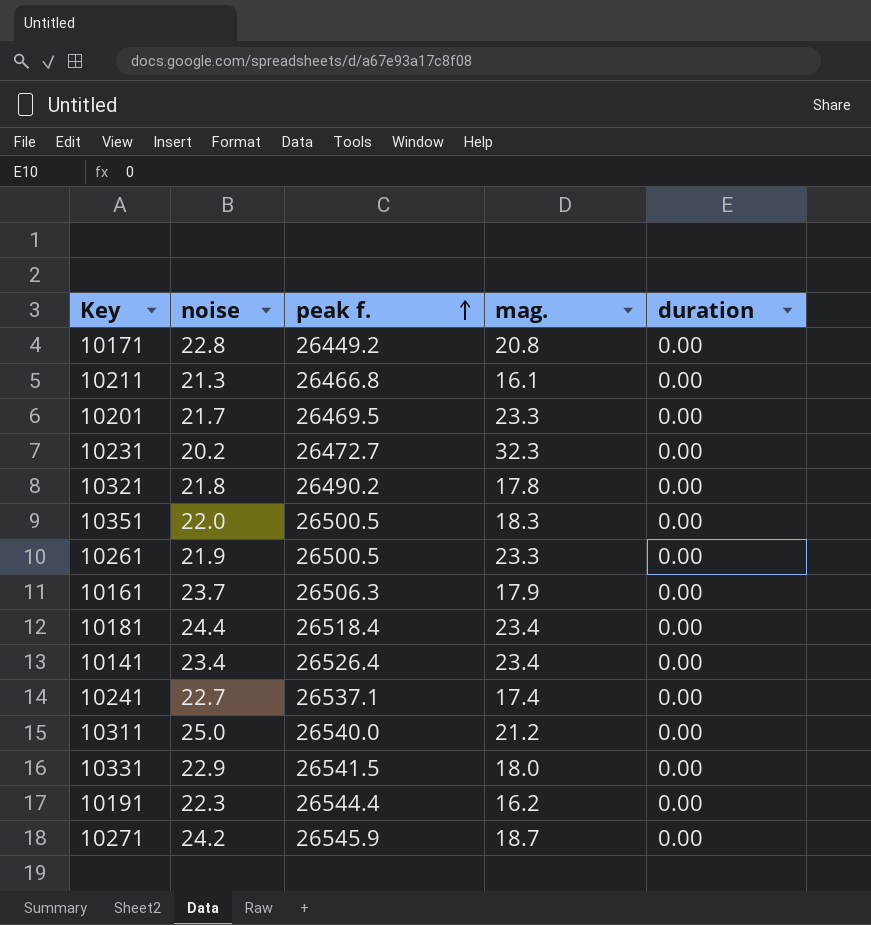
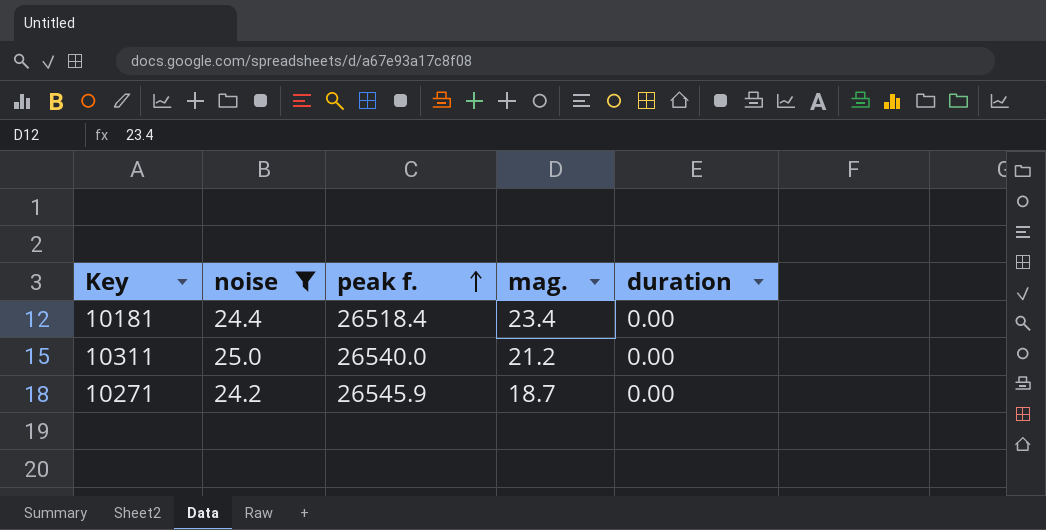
filter: none -> noise >= 24.2

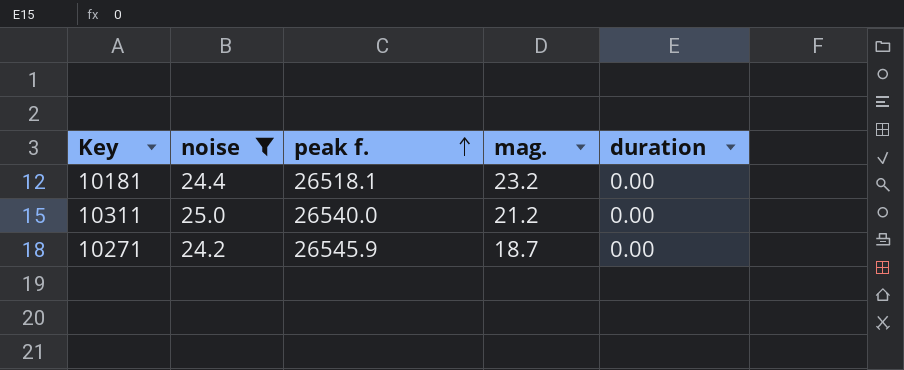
10181 | peak f.: 26518.4 -> 26518.1
10181 | mag.: 23.4 -> 23.2

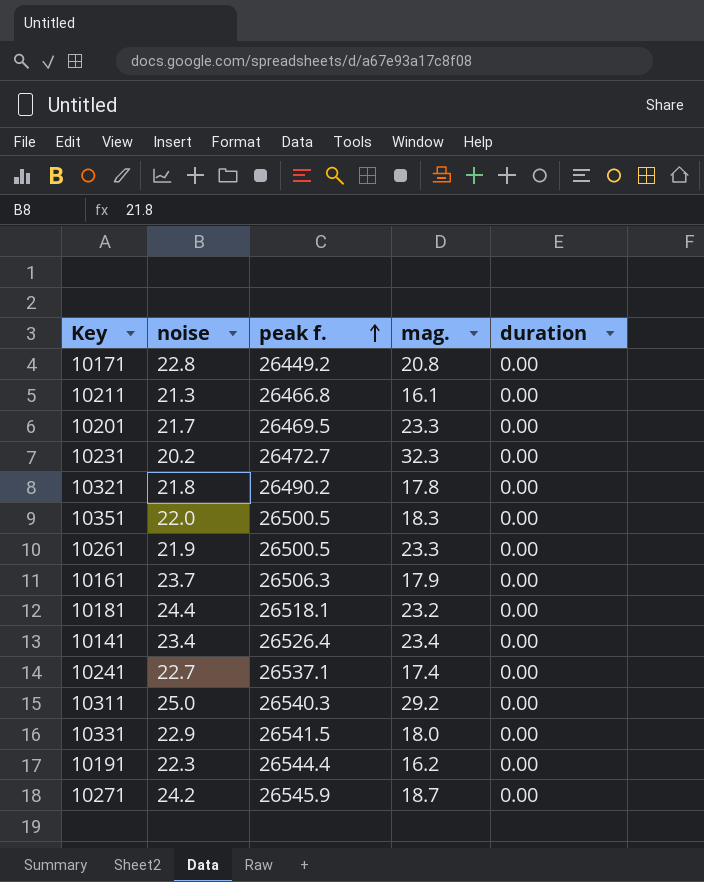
filter: noise >= 24.2 -> none
10311 | peak f.: 26540.0 -> 26540.3
10311 | mag.: 21.2 -> 29.2

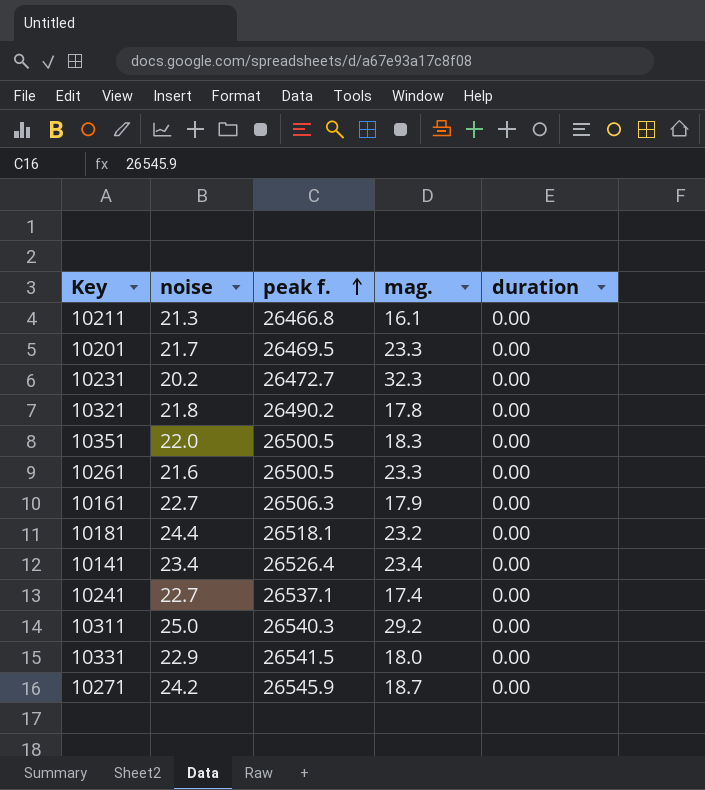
row 10171: 22.8 | 26449.2 | 20.8 | 0.00 -> none
row 10191: 22.3 | 26544.4 | 16.2 | 0.00 -> none
10261 | noise: 21.9 -> 21.6
10161 | noise: 23.7 -> 22.7

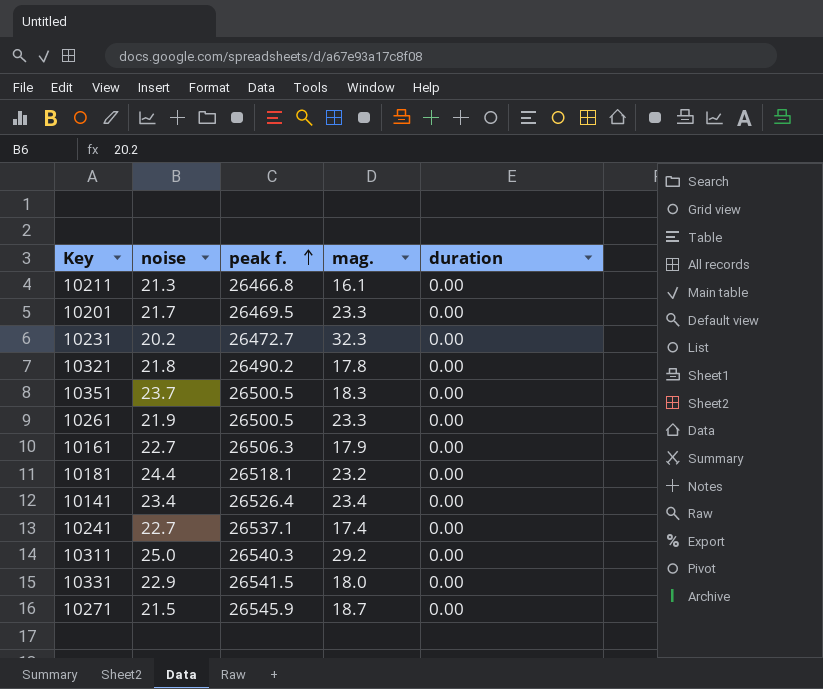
10351 | noise: 22.0 -> 23.7
10261 | noise: 21.6 -> 21.9
10271 | noise: 24.2 -> 21.5

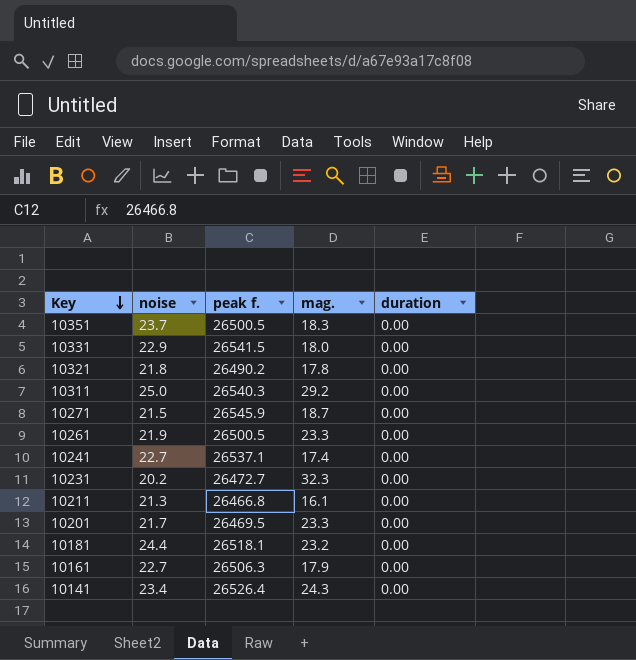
row order: peak f. ascending -> Key descending
10141 | mag.: 23.4 -> 24.3

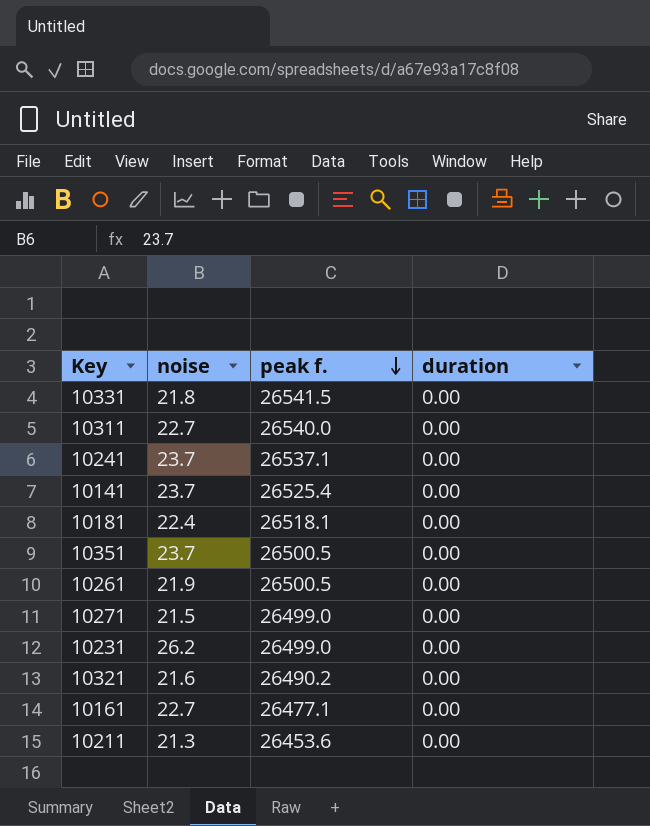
row order: Key descending -> peak f. descending
column mag. | position: 4 -> none
row 10201: 21.7 | 26469.5 | 23.3 | 0.00 -> none
10331 | noise: 22.9 -> 21.8
10311 | noise: 25.0 -> 22.7
10311 | peak f.: 26540.3 -> 26540.0
10241 | noise: 22.7 -> 23.7
10141 | noise: 23.4 -> 23.7
10141 | peak f.: 26526.4 -> 26525.4
10181 | noise: 24.4 -> 22.4
10271 | peak f.: 26545.9 -> 26499.0
10231 | noise: 20.2 -> 26.2
10231 | peak f.: 26472.7 -> 26499.0
10321 | noise: 21.8 -> 21.6
10161 | peak f.: 26506.3 -> 26477.1
10211 | peak f.: 26466.8 -> 26453.6

